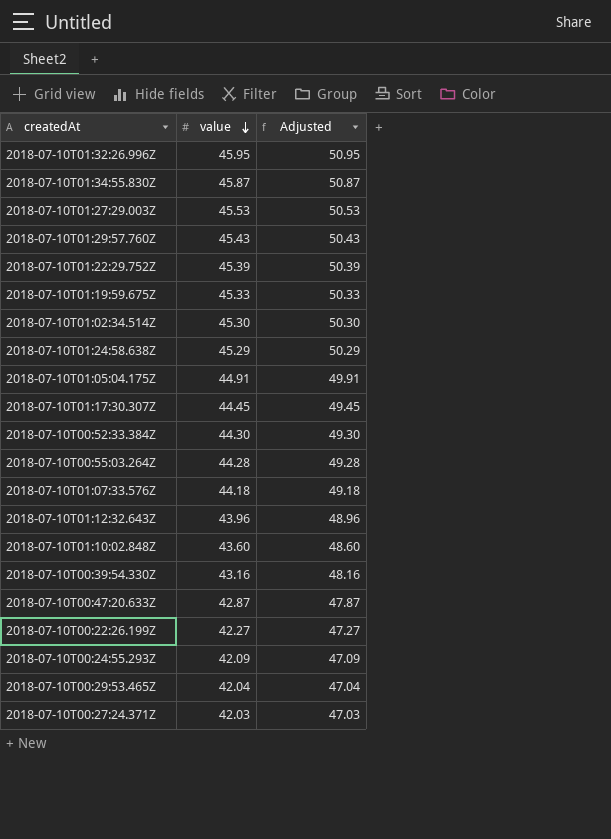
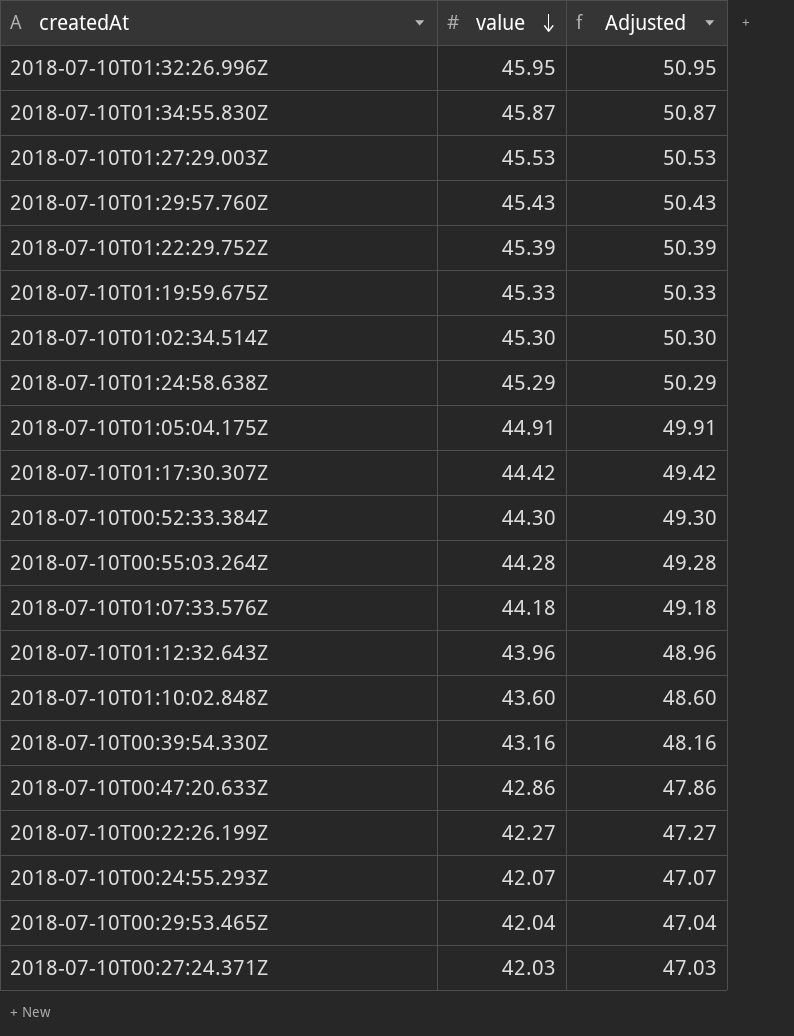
2018-07-10T01:17:30.307Z | value: 44.45 -> 44.42
2018-07-10T01:17:30.307Z | Adjusted: 49.45 -> 49.42
2018-07-10T00:47:20.633Z | value: 42.87 -> 42.86
2018-07-10T00:47:20.633Z | Adjusted: 47.87 -> 47.86
2018-07-10T00:24:55.293Z | value: 42.09 -> 42.07
2018-07-10T00:24:55.293Z | Adjusted: 47.09 -> 47.07

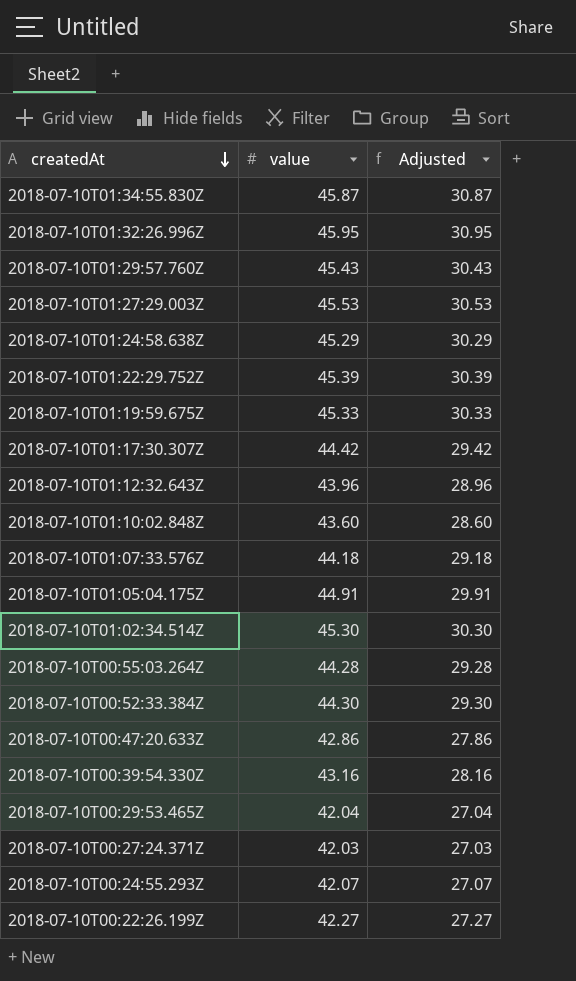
row order: value descending -> createdAt descending
column Adjusted | formula: [value] + 5 -> [value] - 15

